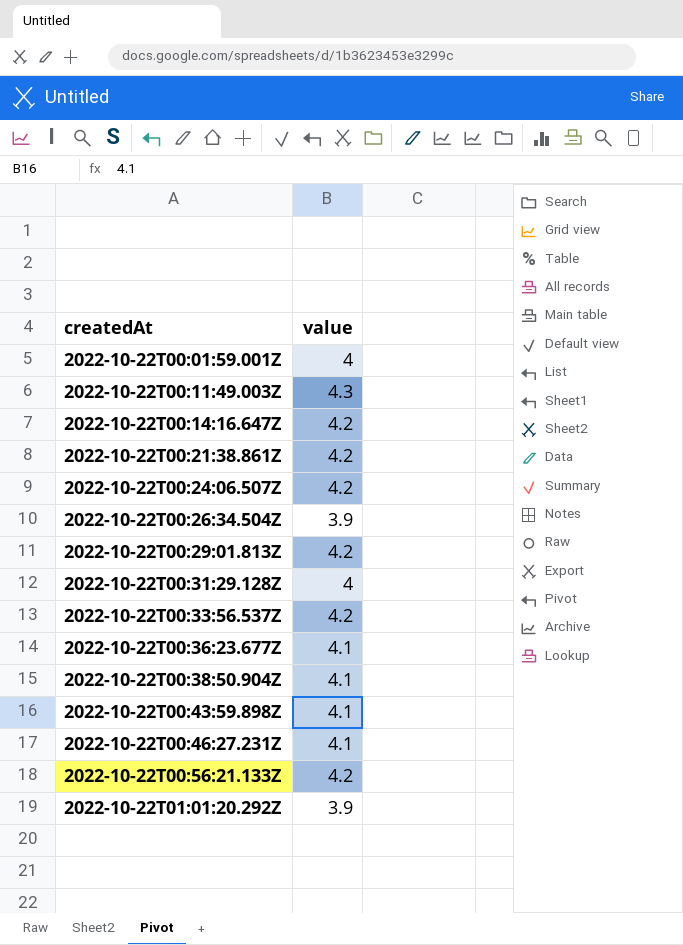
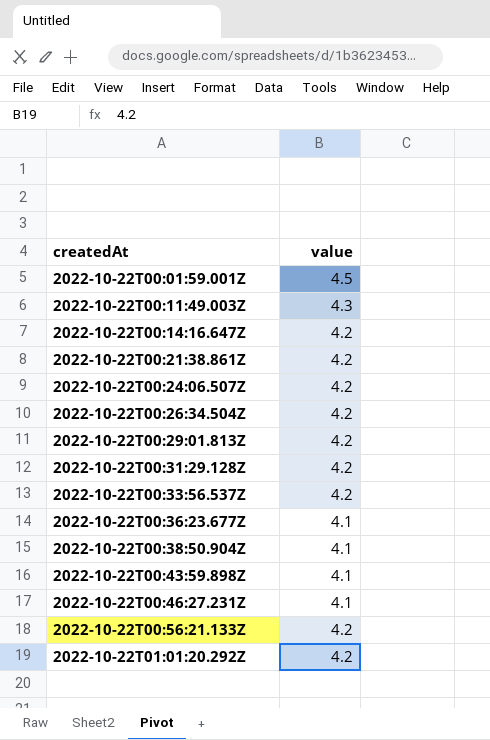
2022-10-22T00:01:59.001Z | value: 4 -> 4.5
2022-10-22T00:26:34.504Z | value: 3.9 -> 4.2
2022-10-22T00:31:29.128Z | value: 4 -> 4.2
2022-10-22T01:01:20.292Z | value: 3.9 -> 4.2

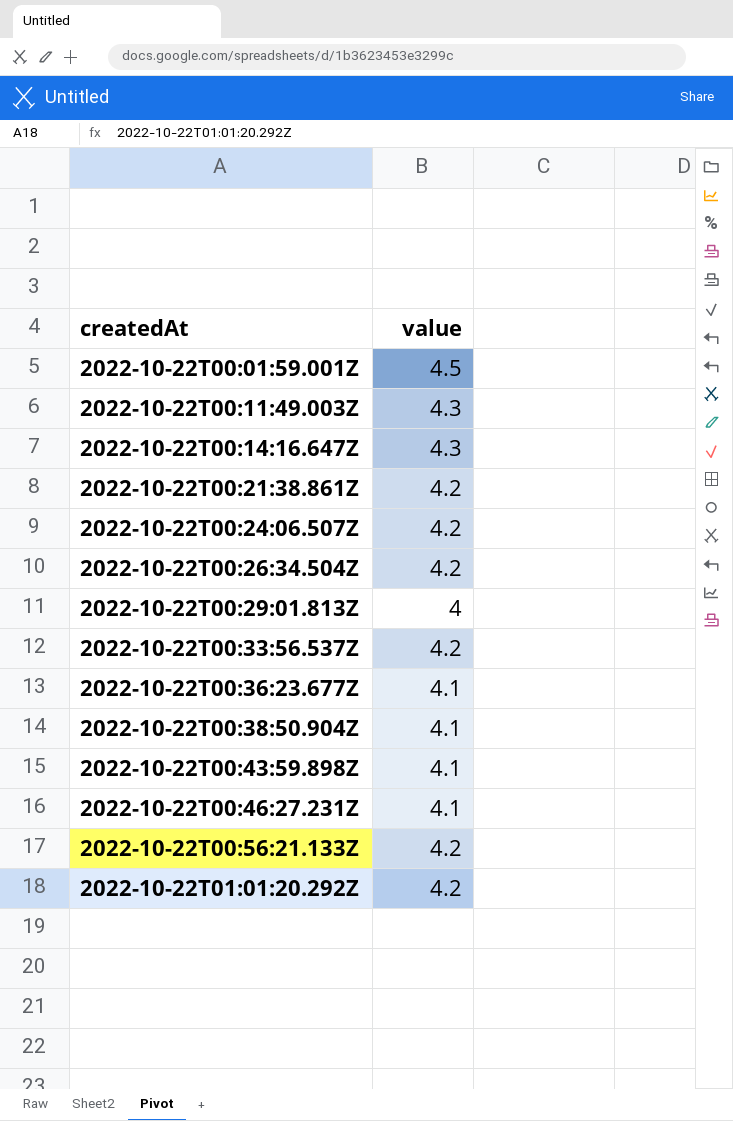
row 2022-10-22T00:31:29.128Z: 4.2 -> none
2022-10-22T00:14:16.647Z | value: 4.2 -> 4.3
2022-10-22T00:29:01.813Z | value: 4.2 -> 4

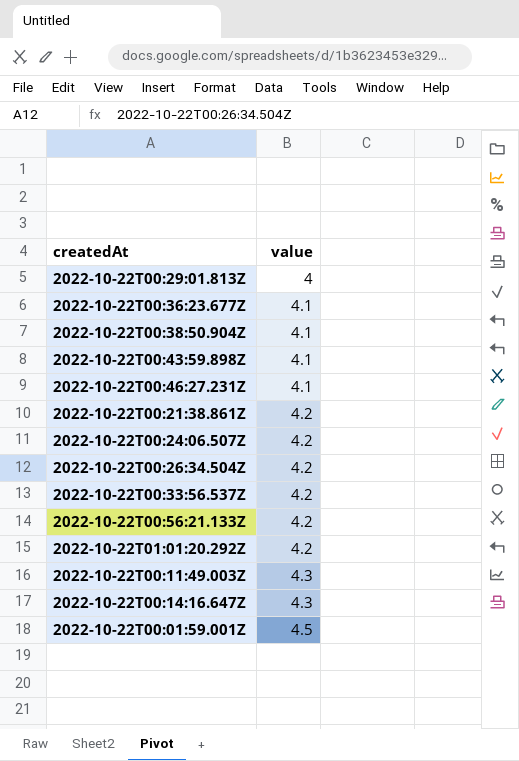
row order: createdAt ascending -> value ascending

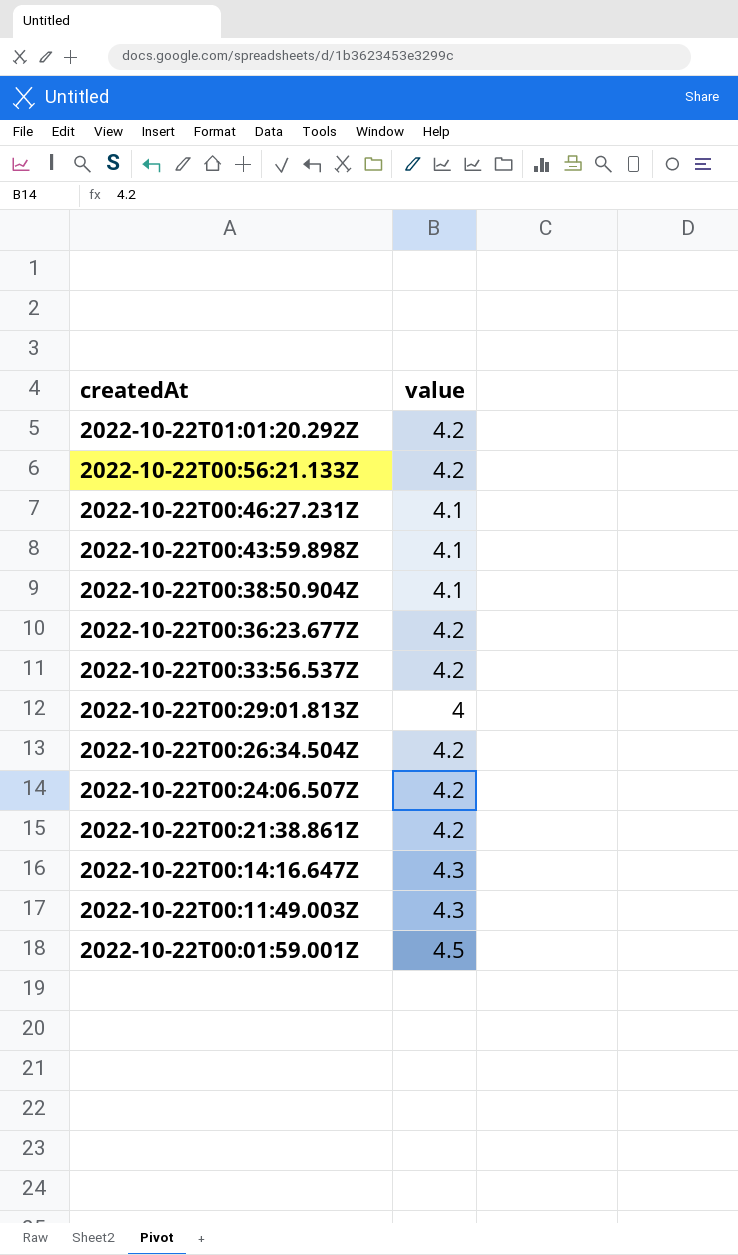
row order: value ascending -> createdAt descending
2022-10-22T00:36:23.677Z | value: 4.1 -> 4.2

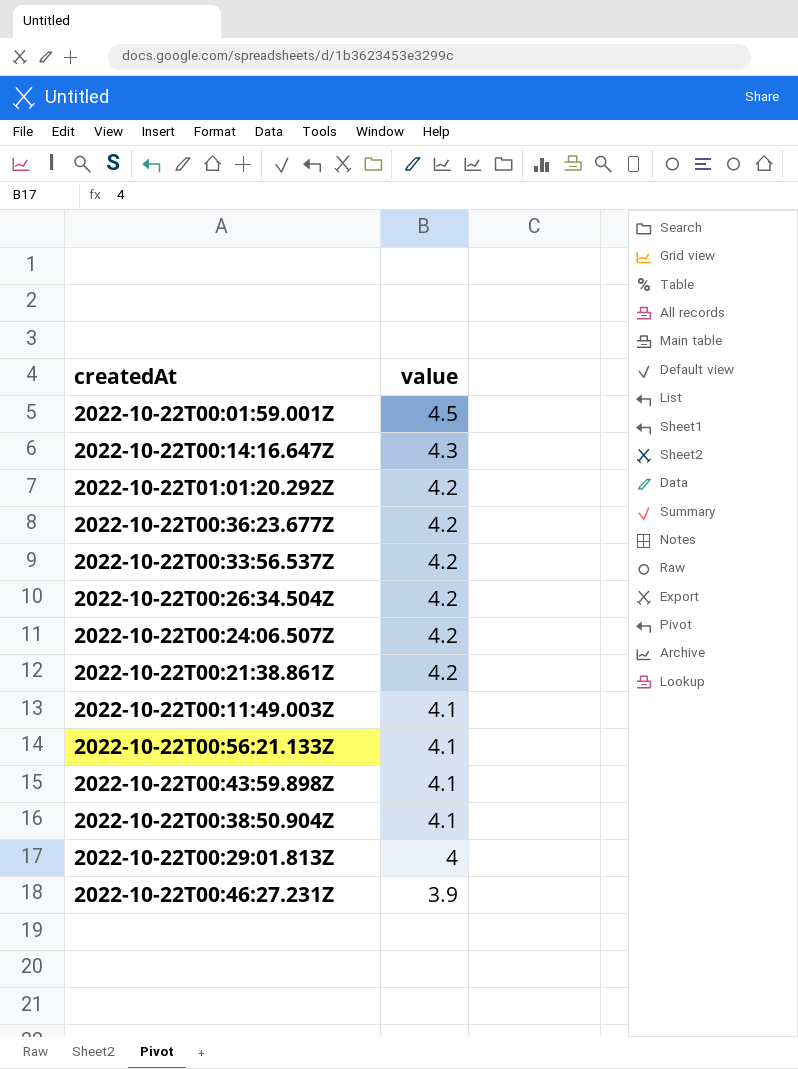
row order: createdAt descending -> value descending
2022-10-22T00:11:49.003Z | value: 4.3 -> 4.1
2022-10-22T00:56:21.133Z | value: 4.2 -> 4.1
2022-10-22T00:46:27.231Z | value: 4.1 -> 3.9

